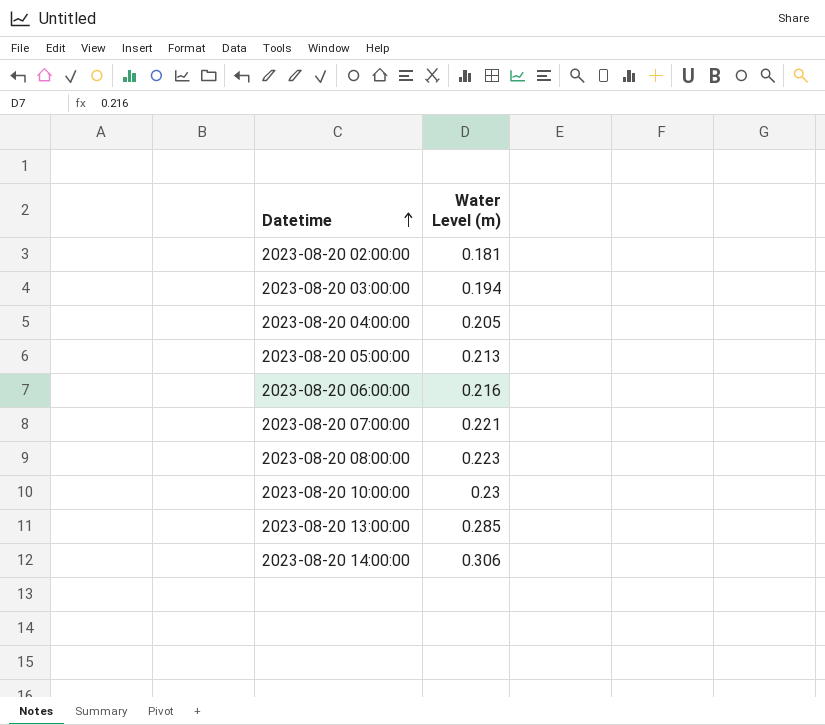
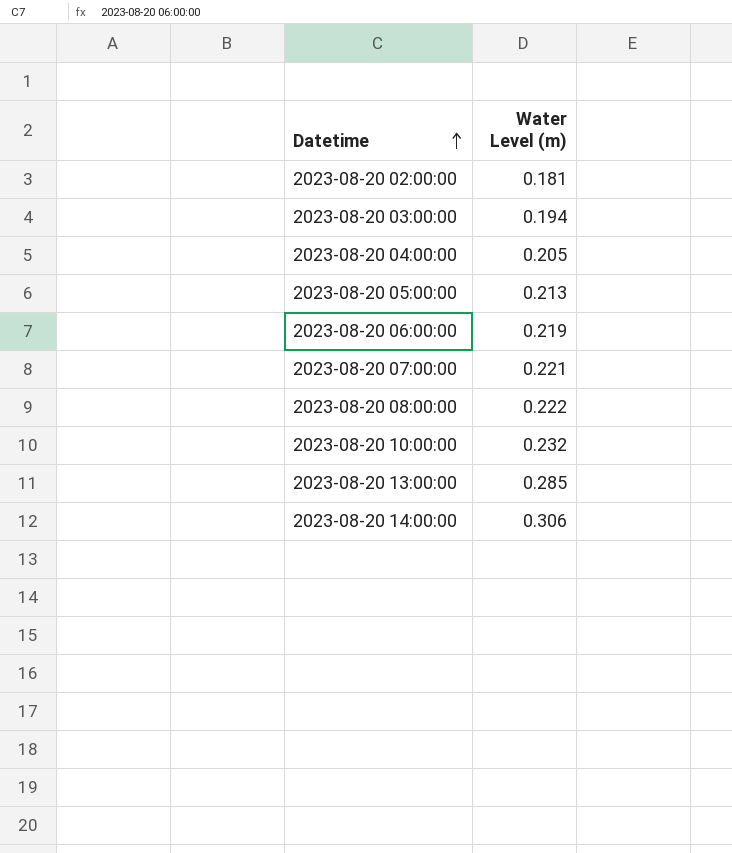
2023-08-20 06:00:00 | Water Level (m): 0.216 -> 0.219
2023-08-20 08:00:00 | Water Level (m): 0.223 -> 0.222
2023-08-20 10:00:00 | Water Level (m): 0.23 -> 0.232

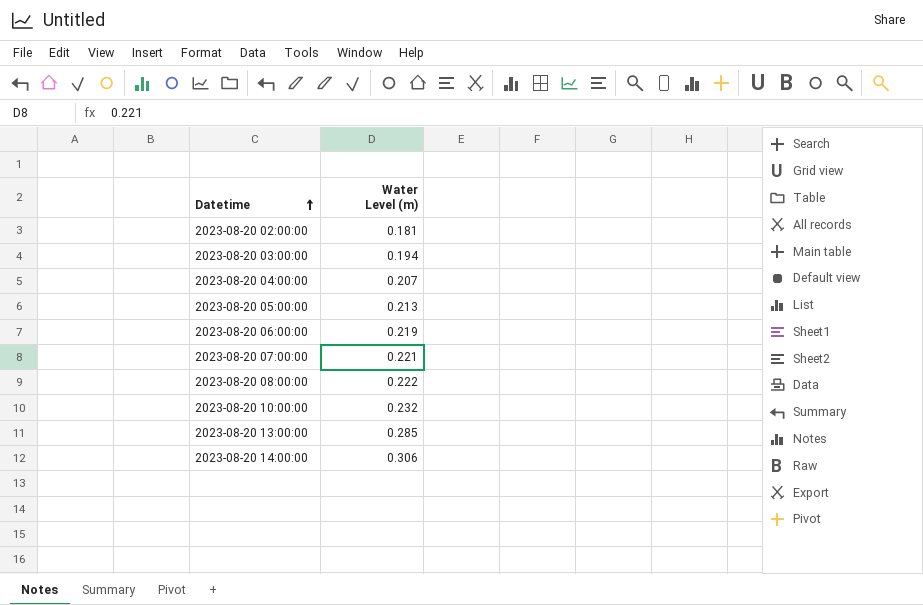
2023-08-20 04:00:00 | Water Level (m): 0.205 -> 0.207

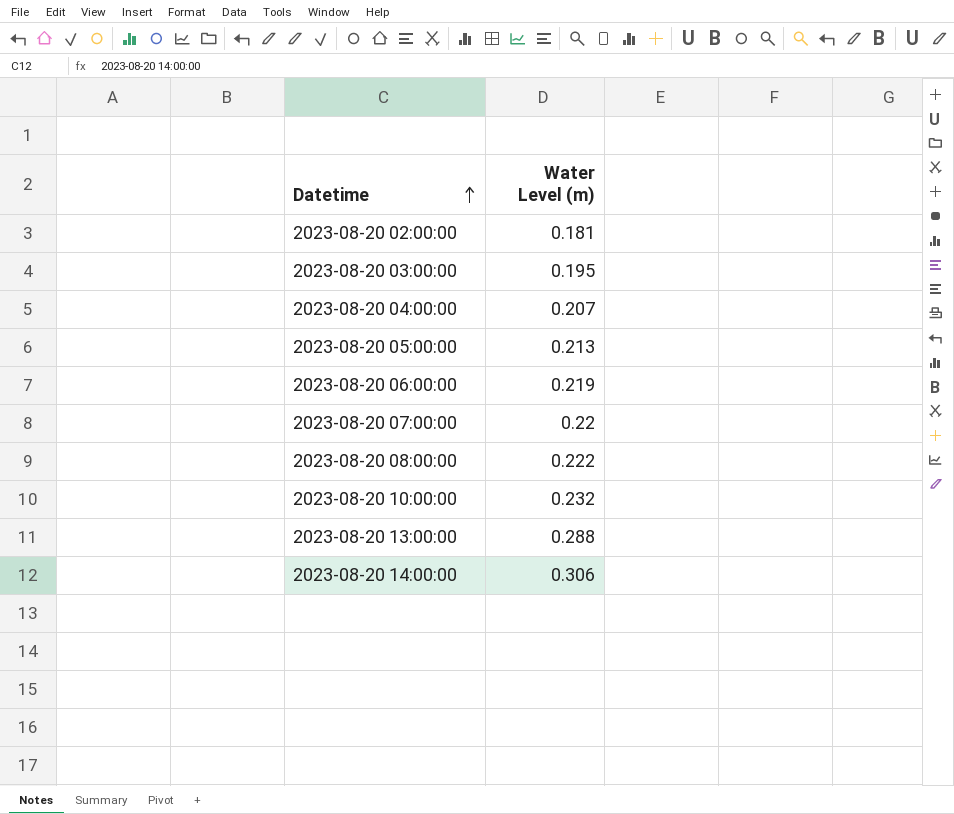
2023-08-20 03:00:00 | Water Level (m): 0.194 -> 0.195
2023-08-20 07:00:00 | Water Level (m): 0.221 -> 0.22
2023-08-20 13:00:00 | Water Level (m): 0.285 -> 0.288

